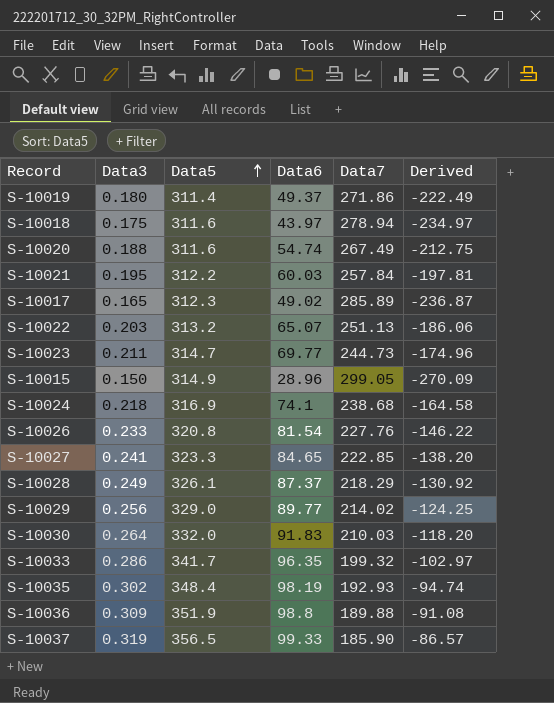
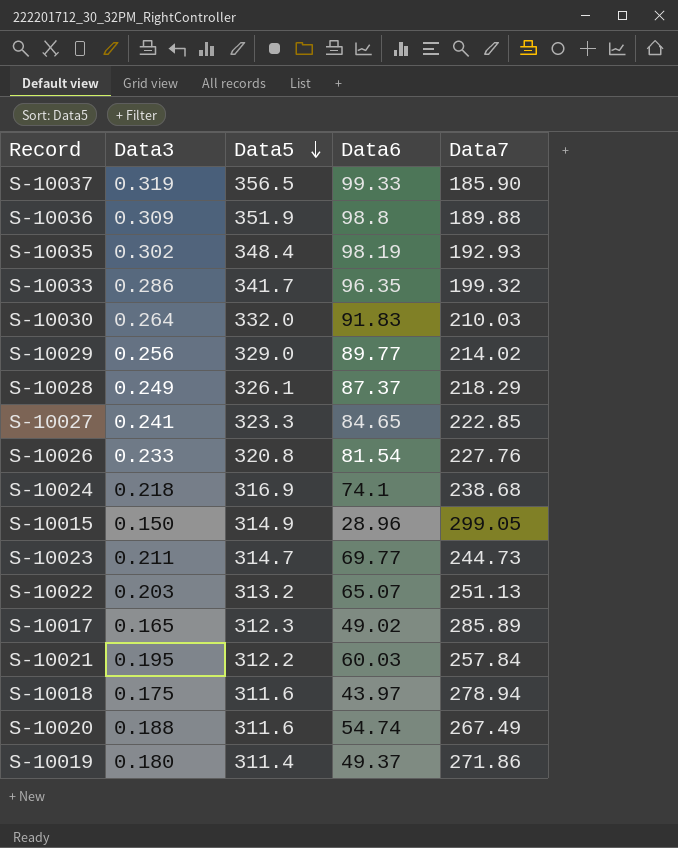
row order: Data5 ascending -> Data5 descending
column Derived | formula: [Data6] - [Data7] -> none

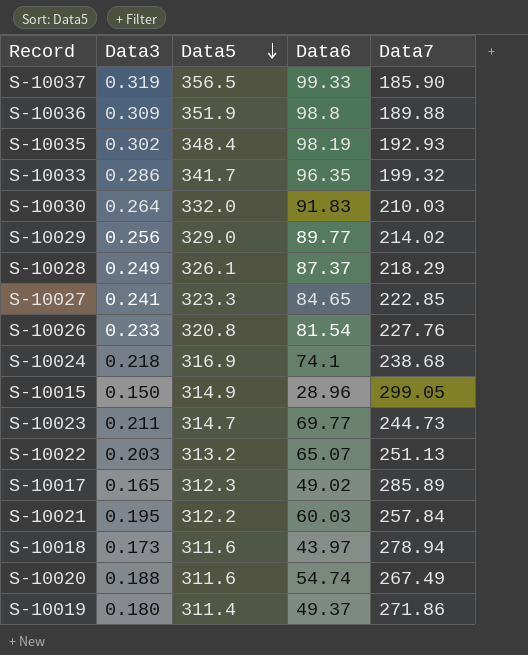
S-10018 | Data3: 0.175 -> 0.173

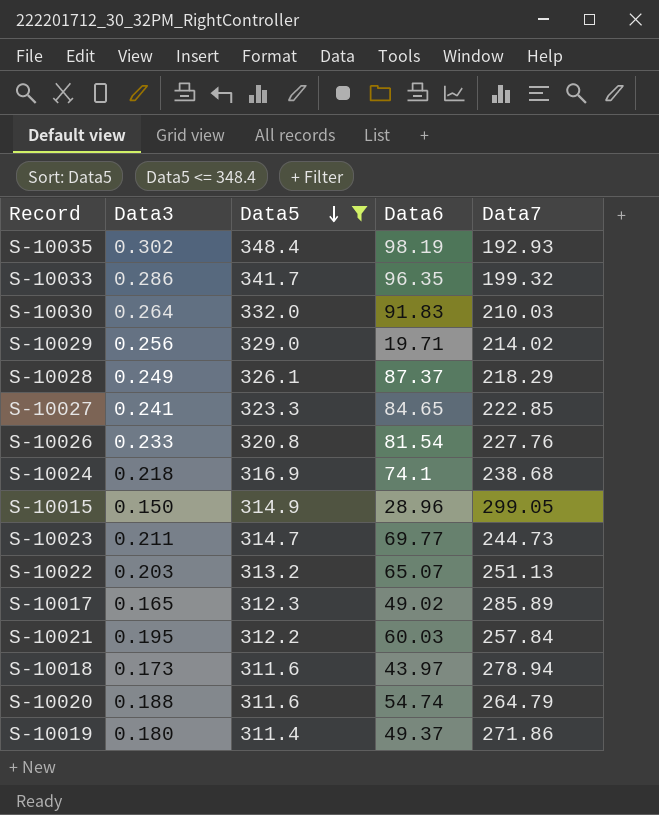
filter: none -> Data5 <= 348.4
S-10029 | Data6: 89.77 -> 19.71
S-10020 | Data7: 267.49 -> 264.79

